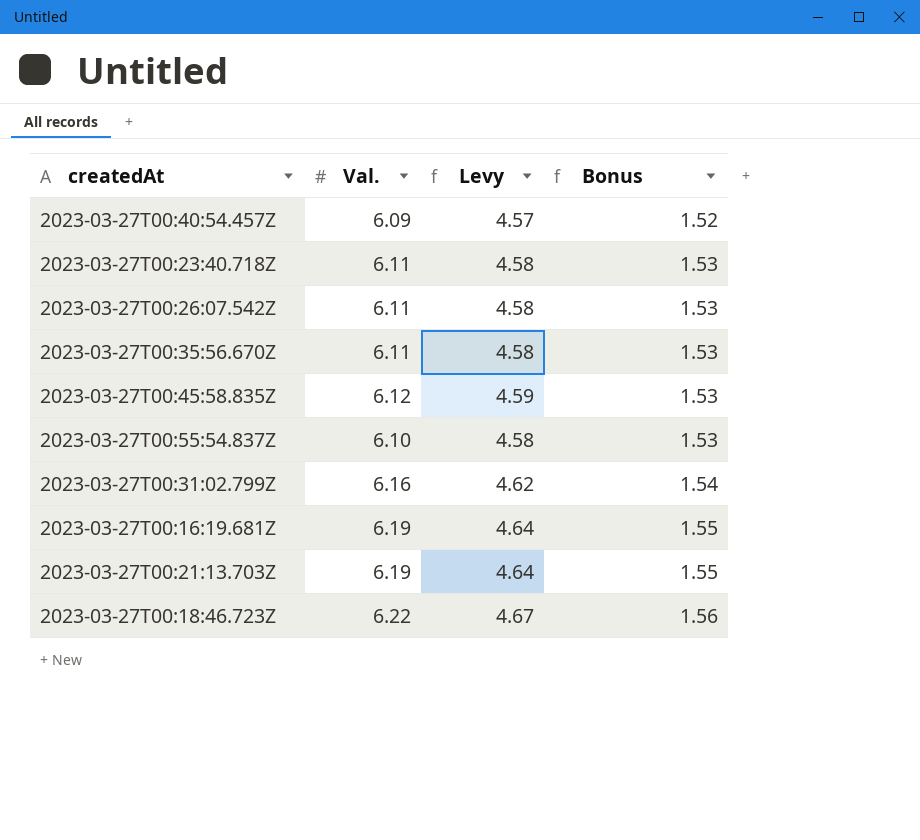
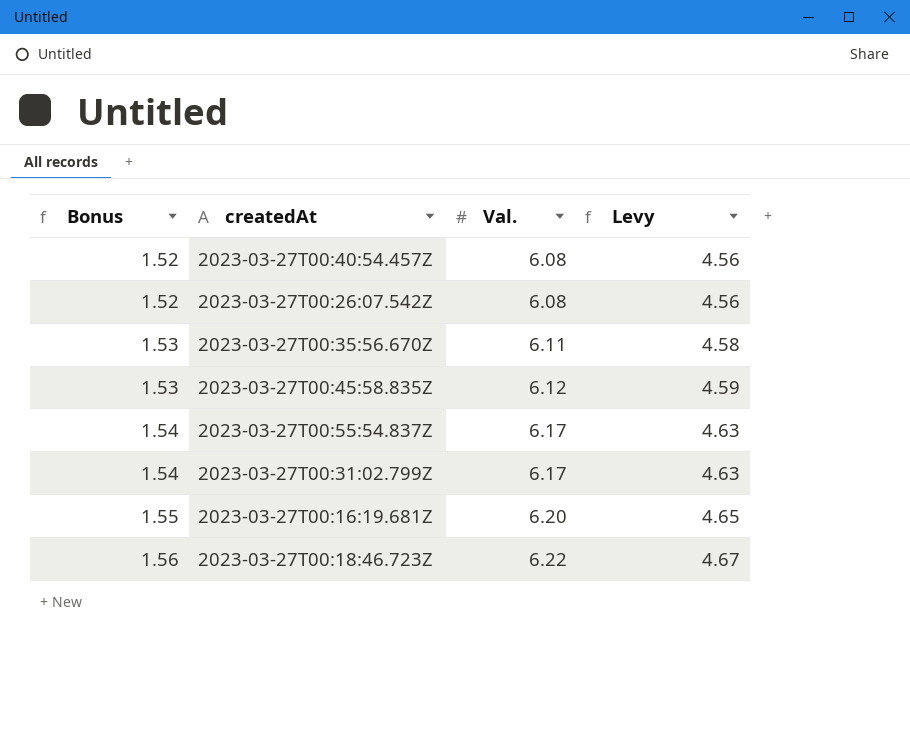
column Bonus | position: 4 -> 1
row 2023-03-27T00:23:40.718Z: 6.11 | 4.58 | 1.53 -> none
row 2023-03-27T00:21:13.703Z: 6.19 | 4.64 | 1.55 -> none
2023-03-27T00:40:54.457Z | Val.: 6.09 -> 6.08
2023-03-27T00:40:54.457Z | Levy: 4.57 -> 4.56
2023-03-27T00:26:07.542Z | Bonus: 1.53 -> 1.52
2023-03-27T00:26:07.542Z | Val.: 6.11 -> 6.08
2023-03-27T00:26:07.542Z | Levy: 4.58 -> 4.56
2023-03-27T00:55:54.837Z | Bonus: 1.53 -> 1.54
2023-03-27T00:55:54.837Z | Val.: 6.10 -> 6.17
2023-03-27T00:55:54.837Z | Levy: 4.58 -> 4.63
2023-03-27T00:31:02.799Z | Val.: 6.16 -> 6.17
2023-03-27T00:31:02.799Z | Levy: 4.62 -> 4.63
2023-03-27T00:16:19.681Z | Val.: 6.19 -> 6.20
2023-03-27T00:16:19.681Z | Levy: 4.64 -> 4.65

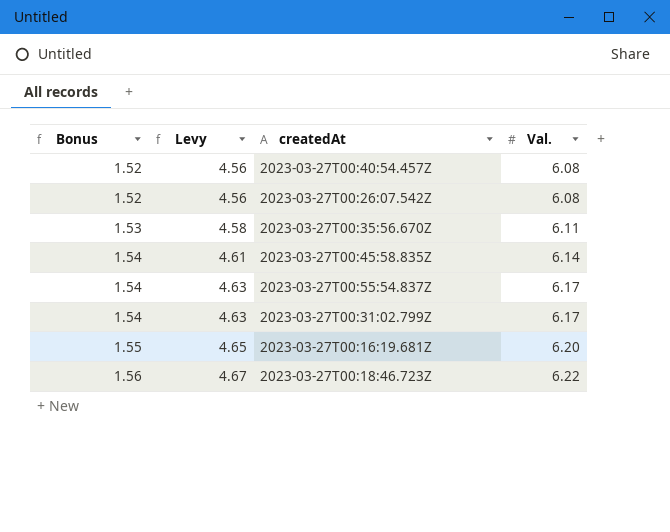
column Levy | position: 4 -> 2
2023-03-27T00:45:58.835Z | Bonus: 1.53 -> 1.54
2023-03-27T00:45:58.835Z | Levy: 4.59 -> 4.61
2023-03-27T00:45:58.835Z | Val.: 6.12 -> 6.14

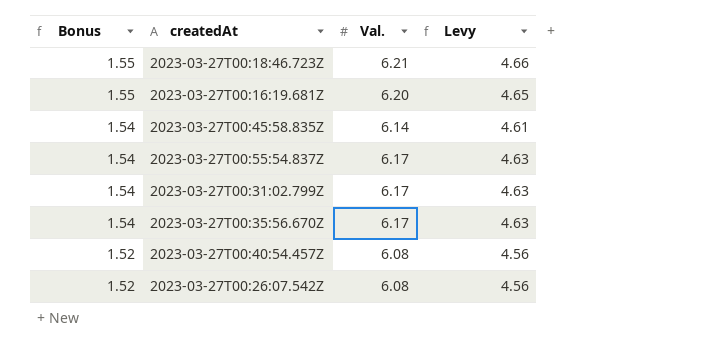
row order: Bonus ascending -> Bonus descending
column Levy | position: 2 -> 4
2023-03-27T00:18:46.723Z | Bonus: 1.56 -> 1.55
2023-03-27T00:18:46.723Z | Val.: 6.22 -> 6.21
2023-03-27T00:18:46.723Z | Levy: 4.67 -> 4.66
2023-03-27T00:35:56.670Z | Bonus: 1.53 -> 1.54
2023-03-27T00:35:56.670Z | Val.: 6.11 -> 6.17
2023-03-27T00:35:56.670Z | Levy: 4.58 -> 4.63

